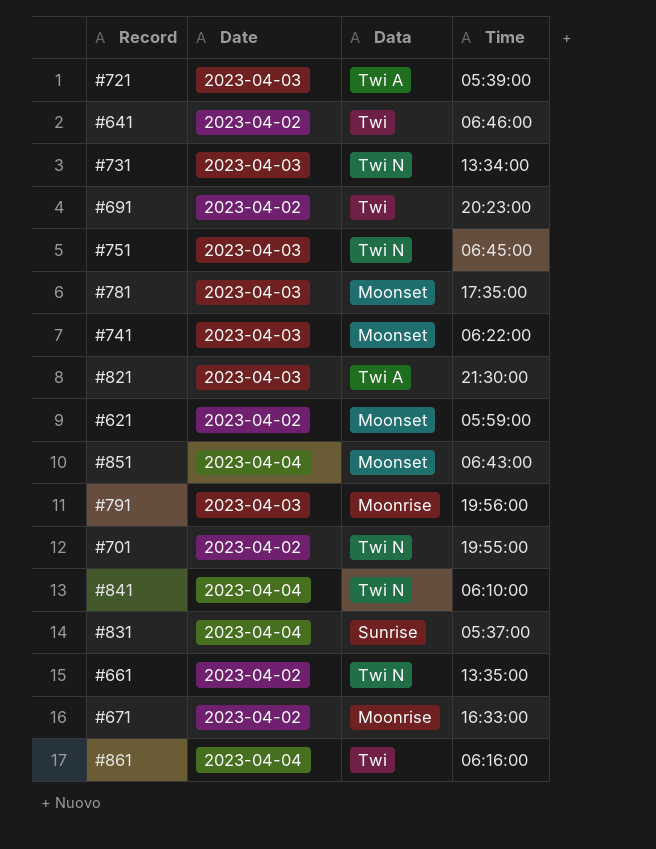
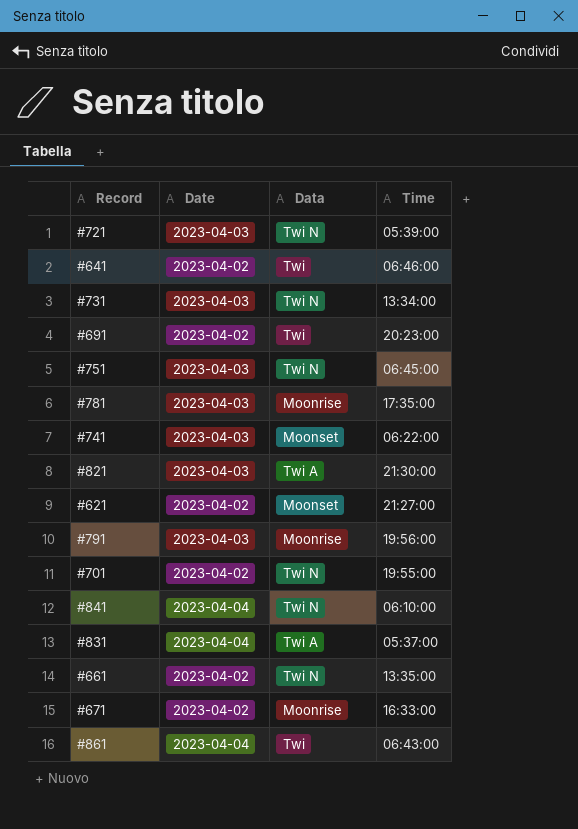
row #851: 2023-04-04 | Moonset | 06:43:00 -> none
#721 | Data: Twi A -> Twi N
#781 | Data: Moonset -> Moonrise
#621 | Time: 05:59:00 -> 21:27:00
#831 | Data: Sunrise -> Twi A
#861 | Time: 06:16:00 -> 06:43:00

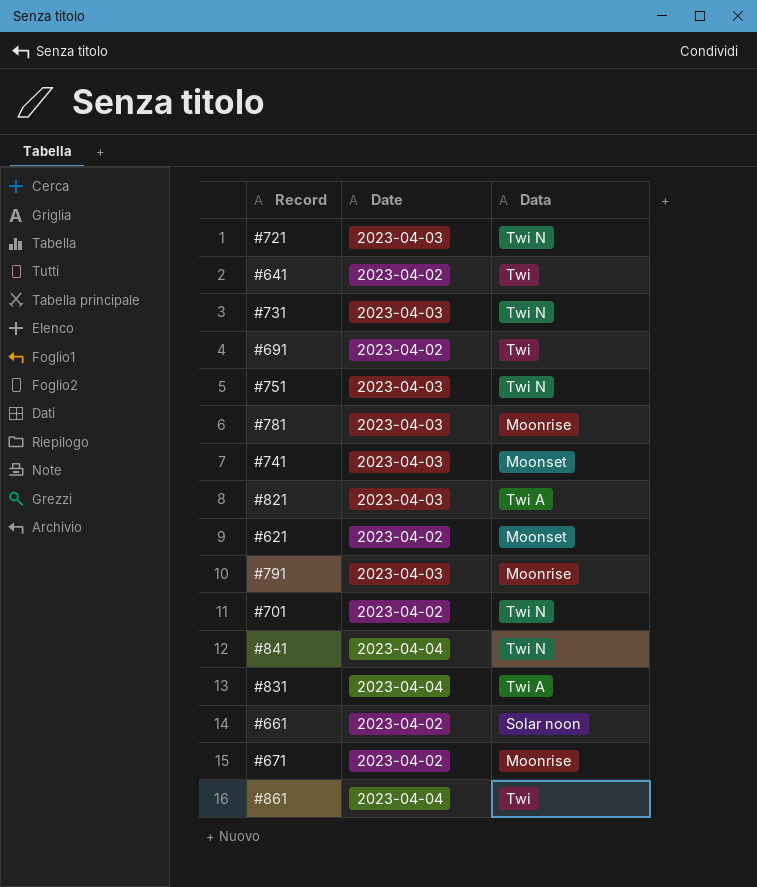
column Time | position: 4 -> none
#661 | Data: Twi N -> Solar noon

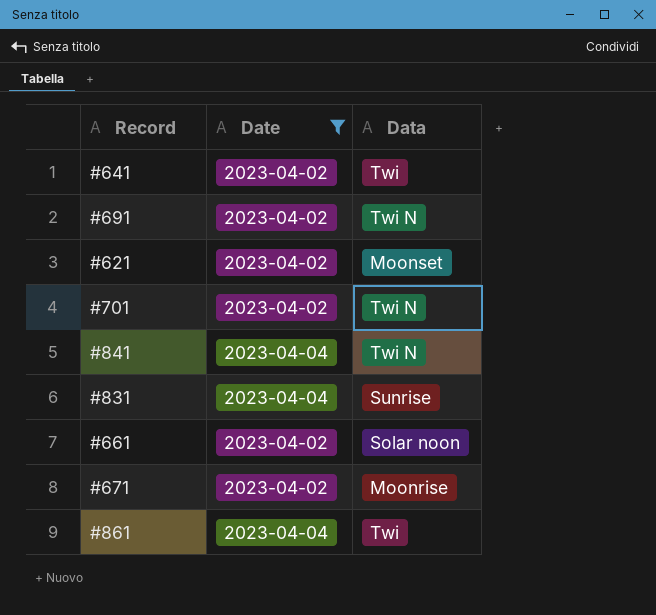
filter: none -> Date != 2023-04-03
#691 | Data: Twi -> Twi N
#831 | Data: Twi A -> Sunrise

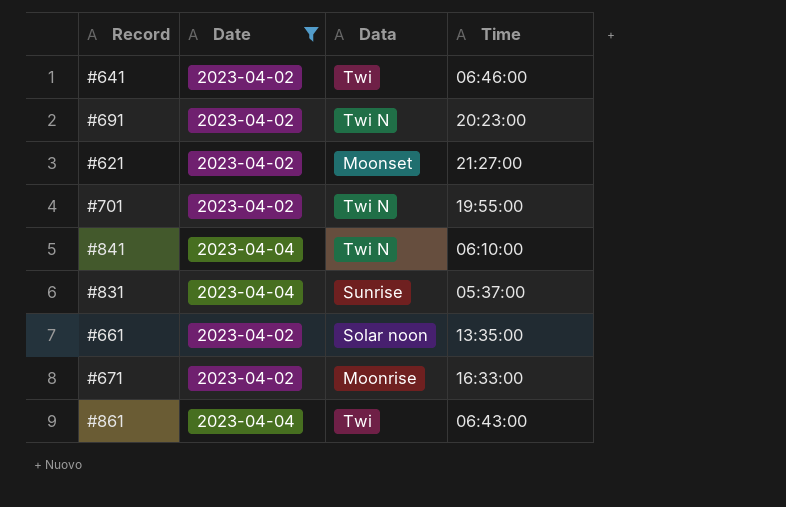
column Time | position: none -> 4

